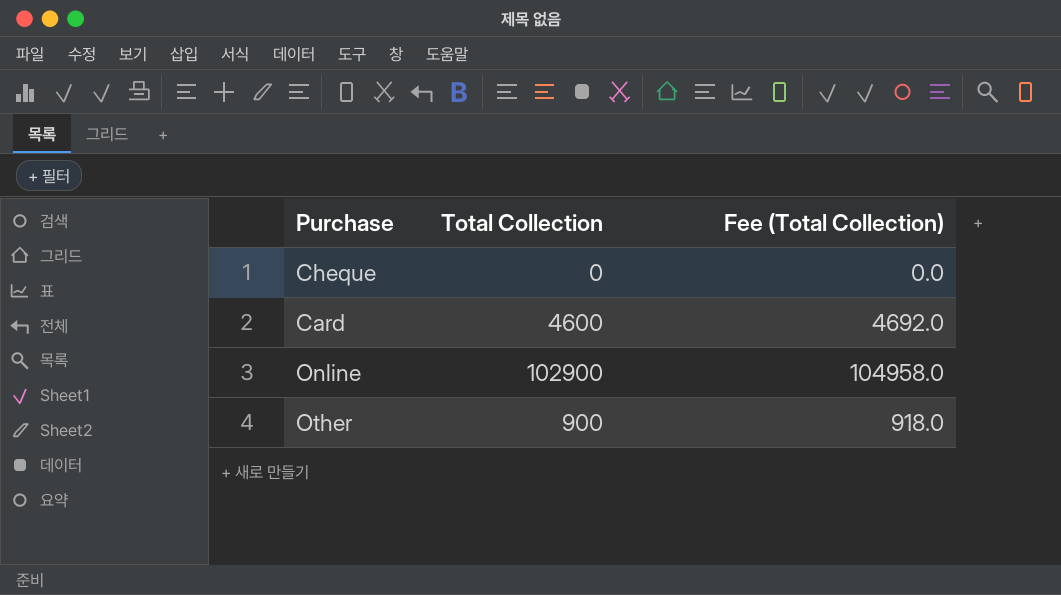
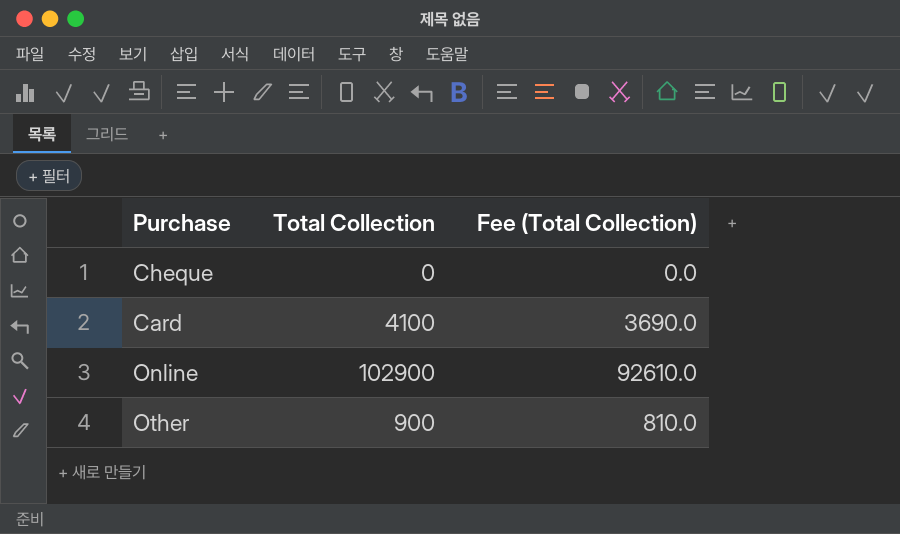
column Fee (Total Collection) | formula: [Total Collection] * 1.02 -> [Total Collection] * 0.9
Card | Total Collection: 4600 -> 4100

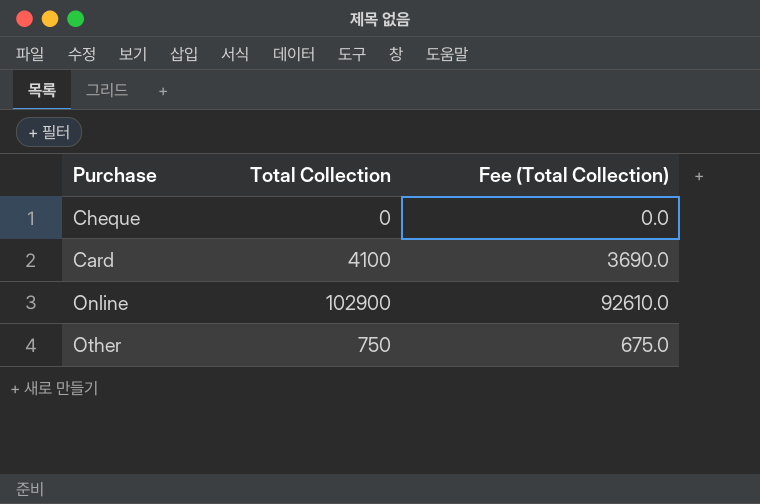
Other | Total Collection: 900 -> 750
Other | Fee (Total Collection): 810.0 -> 675.0

